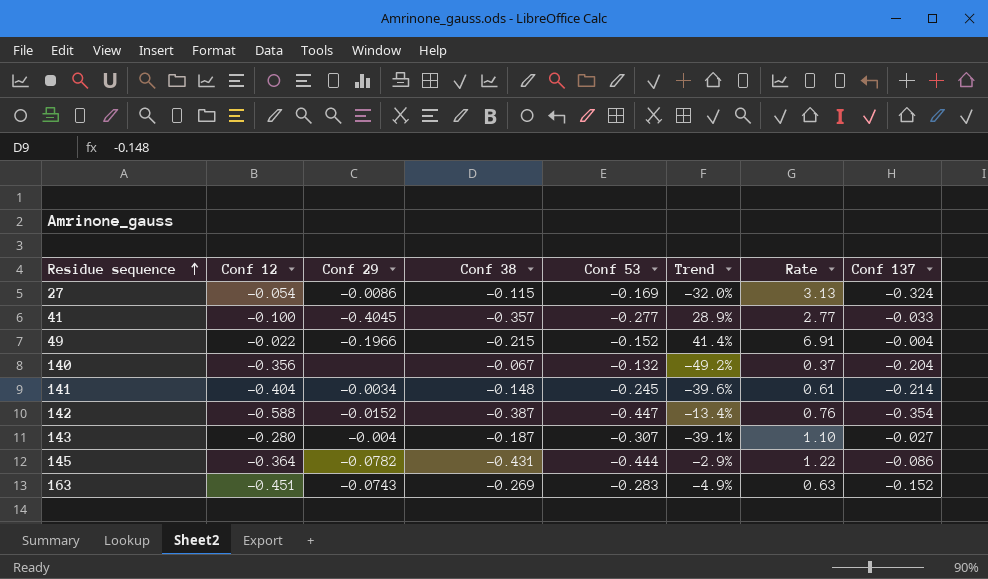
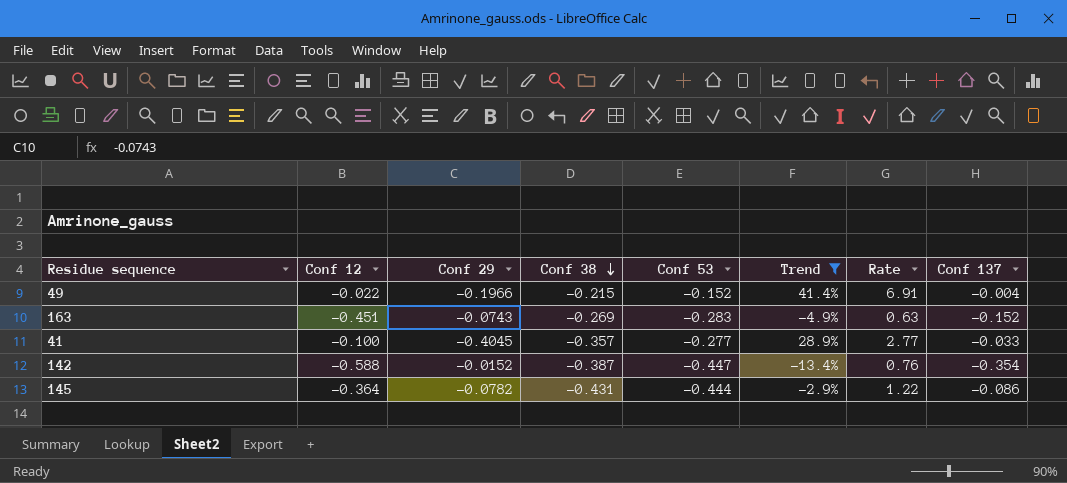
filter: none -> Trend >= -13.4%
row order: Residue sequence ascending -> Conf 38 descending

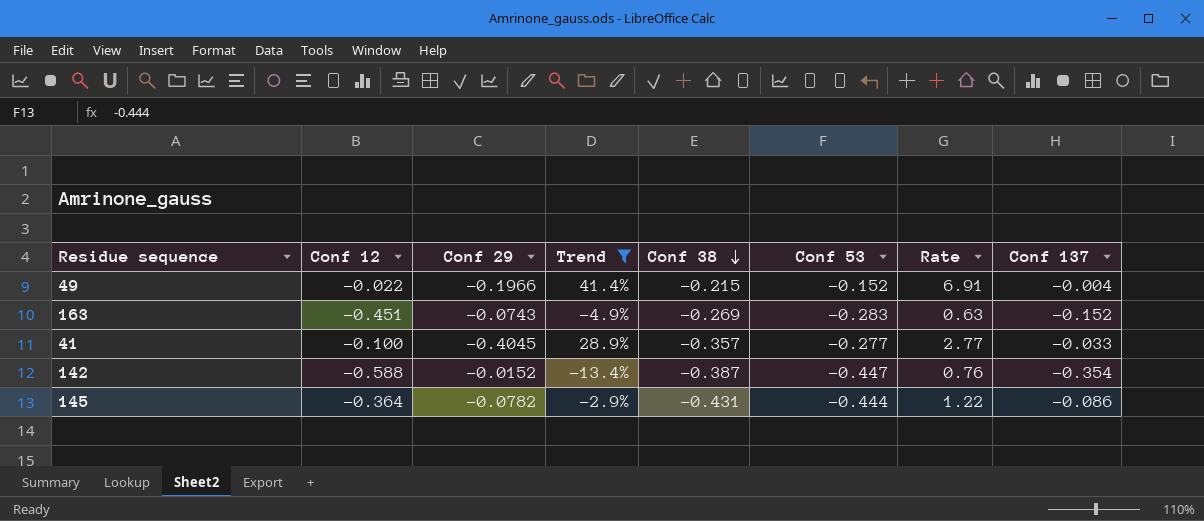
column Trend | position: 6 -> 4

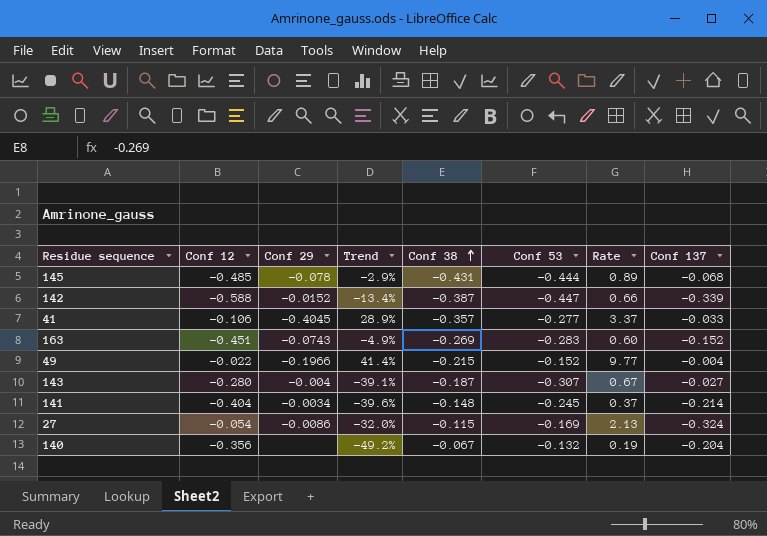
filter: Trend >= -13.4% -> none
row order: Conf 38 descending -> Conf 38 ascending
column Rate | formula: [Conf 53] / [Conf 12] -> [Conf 38] / [Conf 12]
145 | Conf 12: -0.364 -> -0.485
145 | Conf 29: -0.0782 -> -0.078
145 | Conf 137: -0.086 -> -0.068
142 | Conf 137: -0.354 -> -0.339
41 | Conf 12: -0.100 -> -0.106

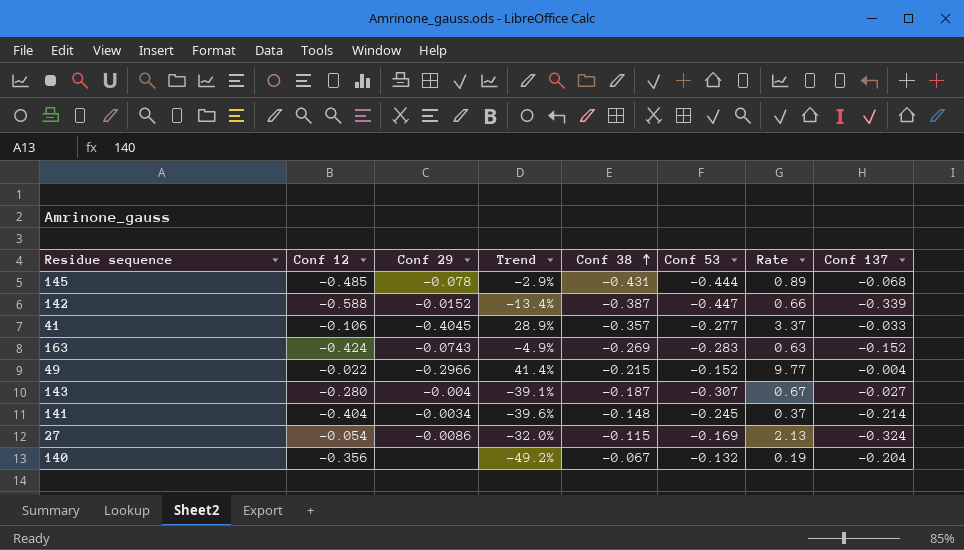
163 | Conf 12: -0.451 -> -0.424
163 | Rate: 0.60 -> 0.63
49 | Conf 29: -0.1966 -> -0.2966

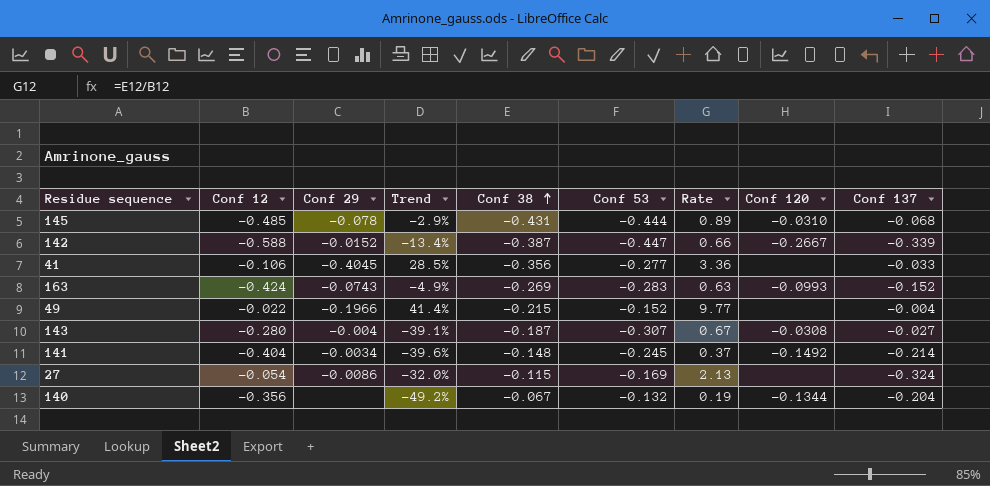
column Conf 120 | position: none -> 8
41 | Trend: 28.9% -> 28.5%
41 | Conf 38: -0.357 -> -0.356
41 | Rate: 3.37 -> 3.36
49 | Conf 29: -0.2966 -> -0.1966

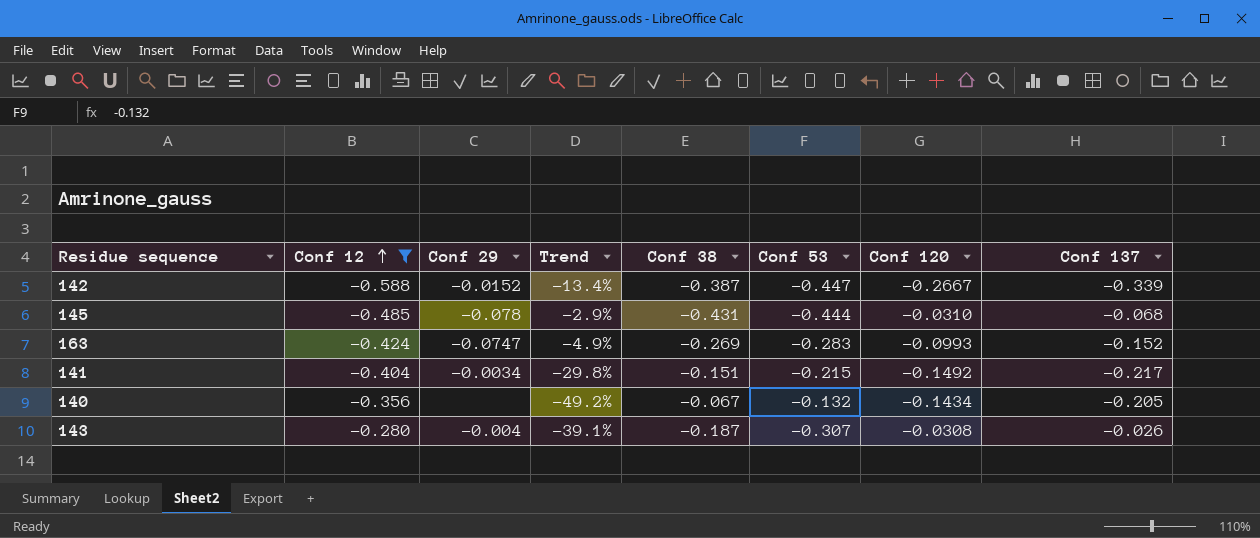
filter: none -> Conf 12 <= -0.280
row order: Conf 38 ascending -> Conf 12 ascending
column Rate | formula: [Conf 38] / [Conf 12] -> none
163 | Conf 29: -0.0743 -> -0.0747
141 | Trend: -39.6% -> -29.8%
141 | Conf 38: -0.148 -> -0.151
141 | Conf 53: -0.245 -> -0.215
141 | Conf 137: -0.214 -> -0.217
140 | Conf 120: -0.1344 -> -0.1434
140 | Conf 137: -0.204 -> -0.205
143 | Conf 137: -0.027 -> -0.026

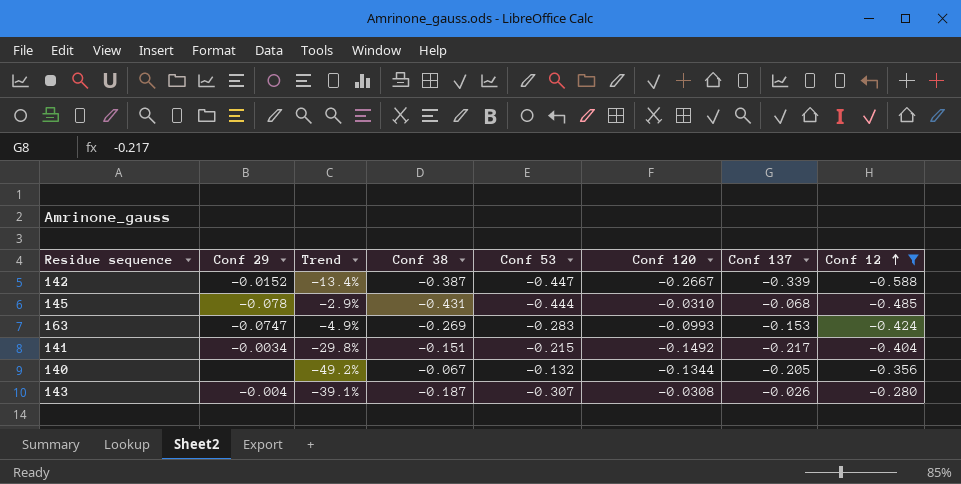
column Conf 12 | position: 2 -> 8
163 | Conf 137: -0.152 -> -0.153
140 | Conf 120: -0.1434 -> -0.1344

